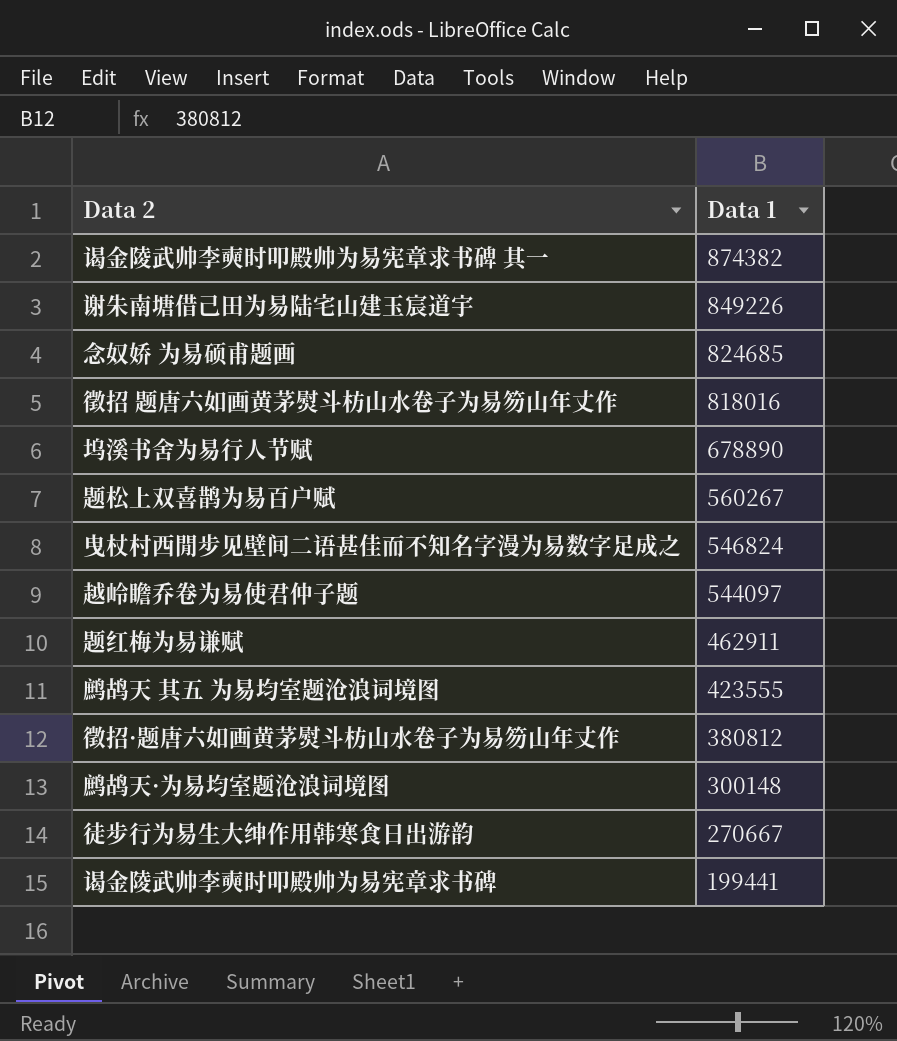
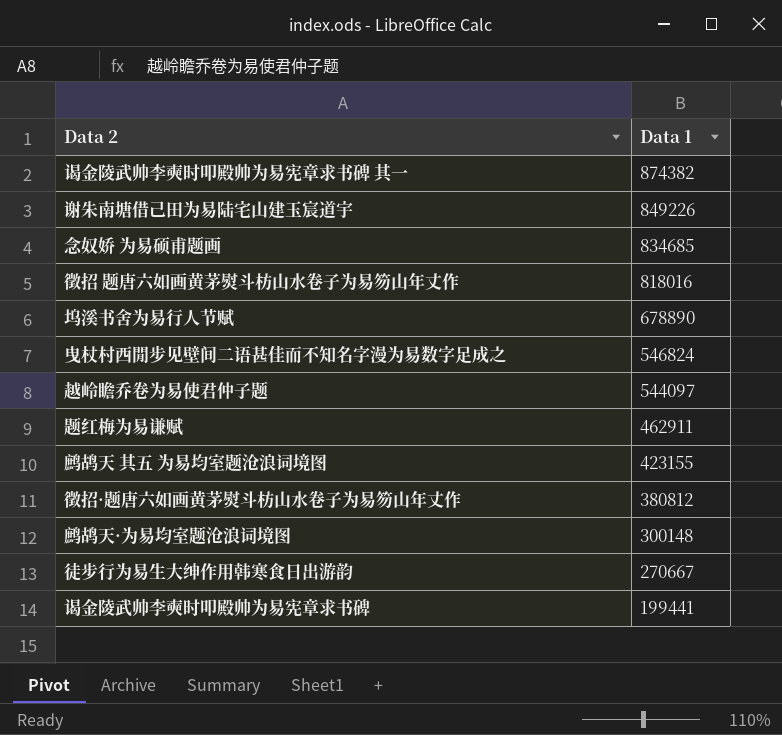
row 题松上双喜鹊为易百户赋: 560267 -> none
念奴娇 为易硕甫题画 | Data 1: 824685 -> 834685
鹧鸪天 其五 为易均室题沧浪词境图 | Data 1: 423555 -> 423155

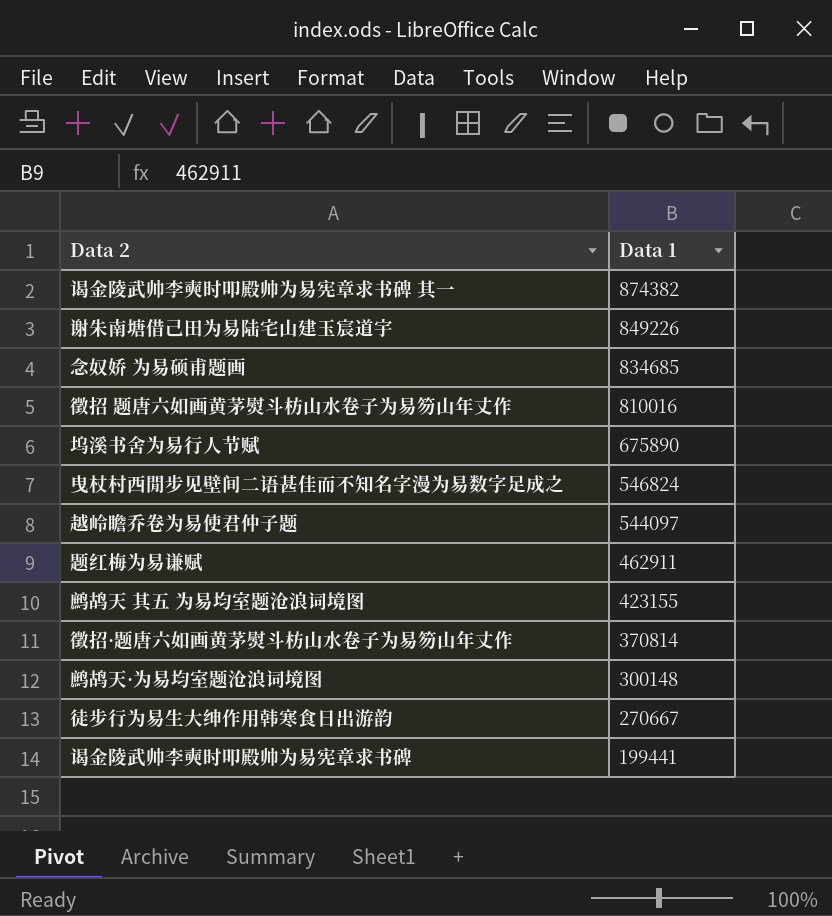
徵招 题唐六如画黄茅熨斗枋山水卷子为易笏山年丈作 | Data 1: 818016 -> 810016
坞溪书舍为易行人节赋 | Data 1: 678890 -> 675890
徵招·题唐六如画黄茅熨斗枋山水卷子为易笏山年丈作 | Data 1: 380812 -> 370814

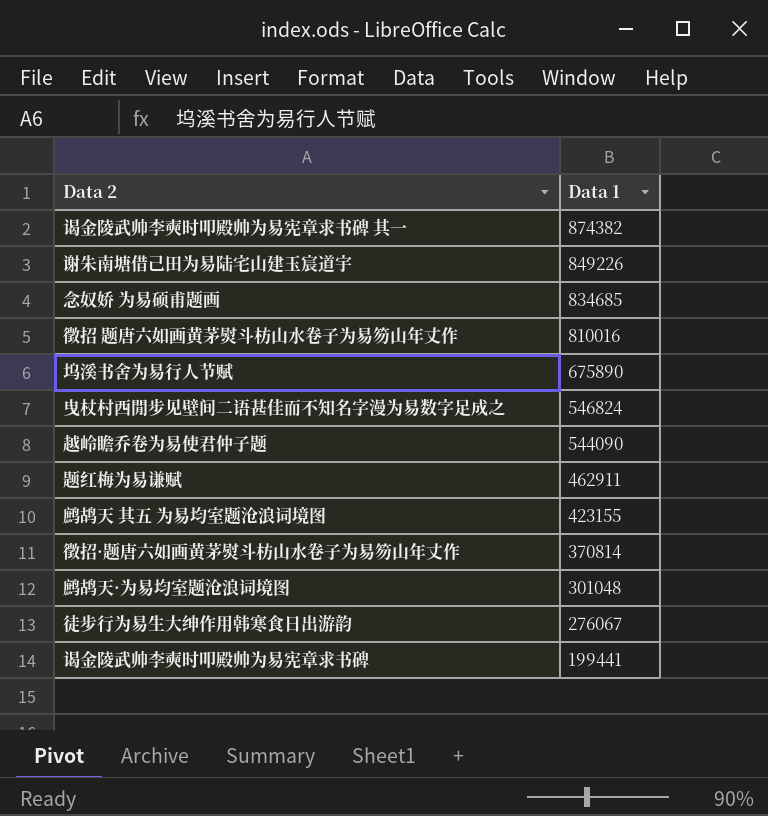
越岭瞻乔卷为易使君仲子题 | Data 1: 544097 -> 544090
鹧鸪天·为易均室题沧浪词境图 | Data 1: 300148 -> 301048
徒步行为易生大绅作用韩寒食日出游韵 | Data 1: 270667 -> 276067

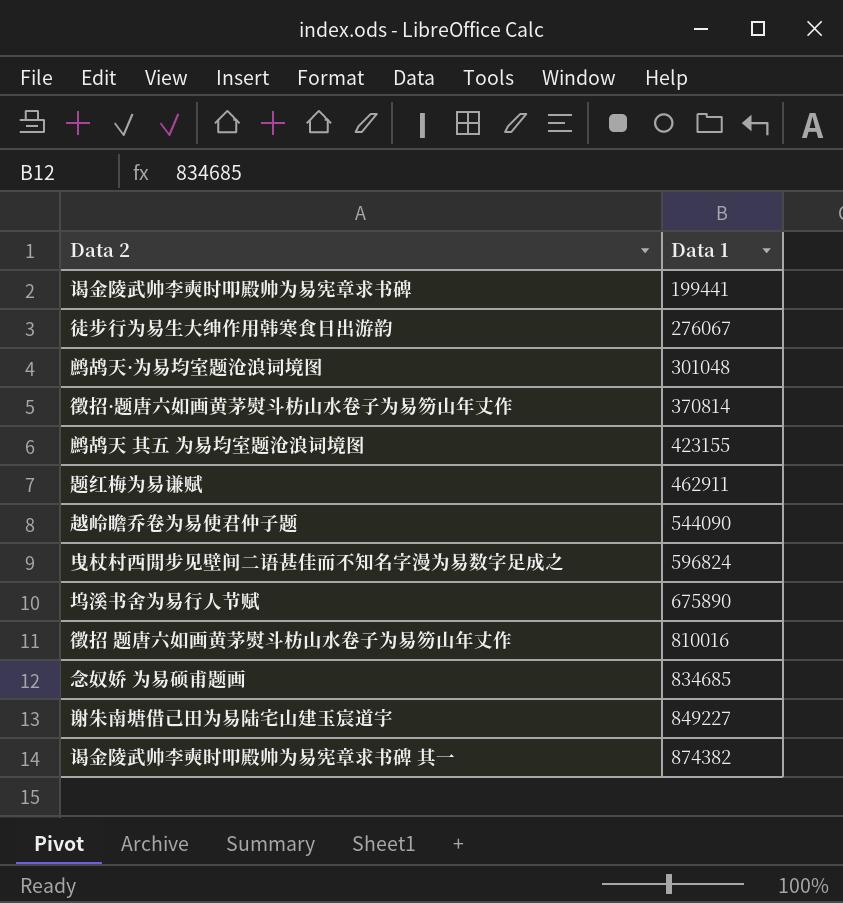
row order: Data 1 descending -> Data 1 ascending
曳杖村西閒步见壁间二语甚佳而不知名字漫为易数字足成之 | Data 1: 546824 -> 596824
谢朱南塘借己田为易陆宅山建玉宸道宇 | Data 1: 849226 -> 849227

